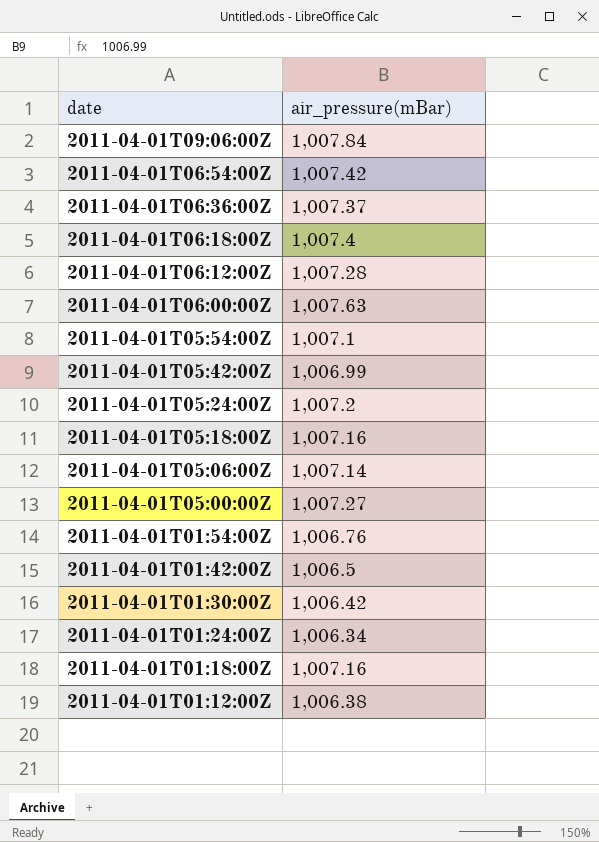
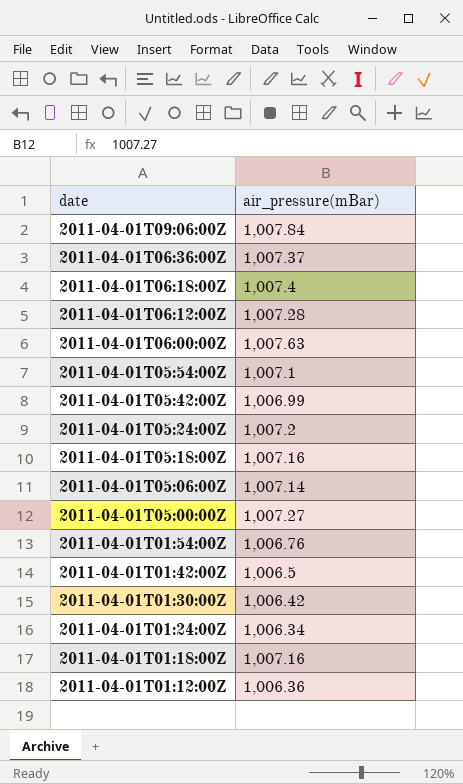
row 2011-04-01T06:54:00Z: 1,007.42 -> none
2011-04-01T01:12:00Z | air_pressure(mBar): 1,006.38 -> 1,006.36

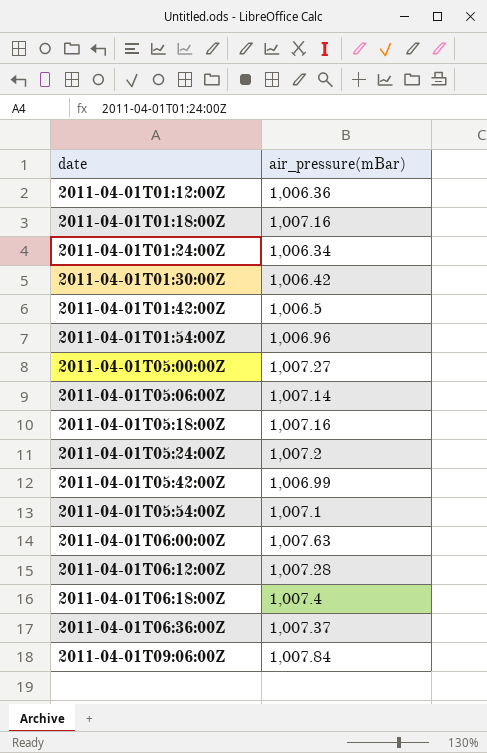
row order: date descending -> date ascending
2011-04-01T01:54:00Z | air_pressure(mBar): 1,006.76 -> 1,006.96

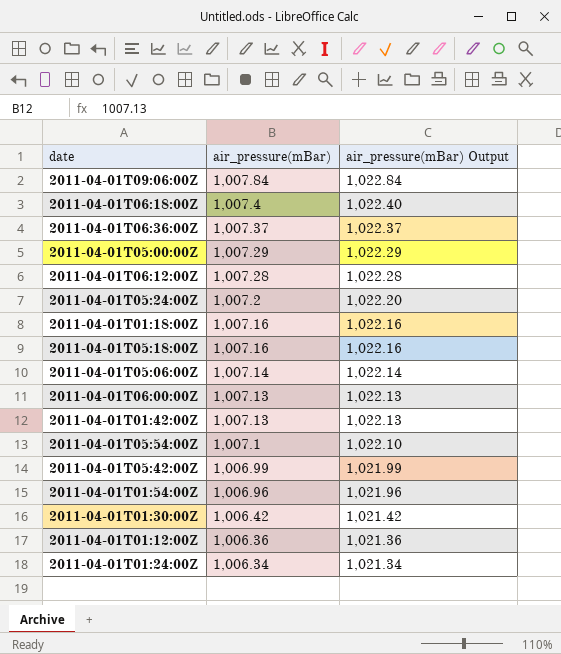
row order: date ascending -> air_pressure(mBar) descending
column air_pressure(mBar) Output | formula: none -> [air_pressure(mBar)] + 15
2011-04-01T05:00:00Z | air_pressure(mBar): 1,007.27 -> 1,007.29
2011-04-01T06:00:00Z | air_pressure(mBar): 1,007.63 -> 1,007.13
2011-04-01T01:42:00Z | air_pressure(mBar): 1,006.5 -> 1,007.13

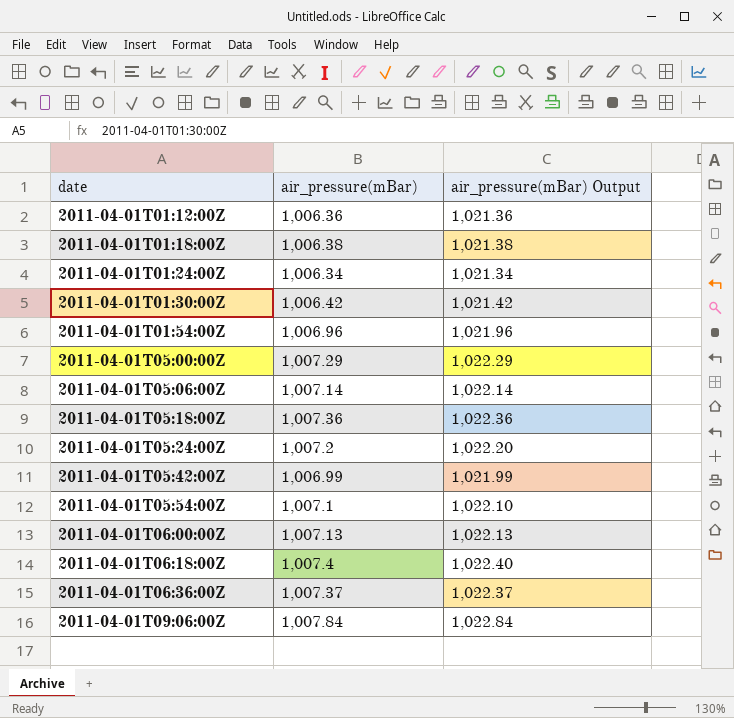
row order: air_pressure(mBar) descending -> date ascending
row 2011-04-01T06:12:00Z: 1,007.28 | 1,022.28 -> none
row 2011-04-01T01:42:00Z: 1,007.13 | 1,022.13 -> none
2011-04-01T01:18:00Z | air_pressure(mBar): 1,007.16 -> 1,006.38
2011-04-01T01:18:00Z | air_pressure(mBar) Output: 1,022.16 -> 1,021.38
2011-04-01T05:18:00Z | air_pressure(mBar): 1,007.16 -> 1,007.36
2011-04-01T05:18:00Z | air_pressure(mBar) Output: 1,022.16 -> 1,022.36

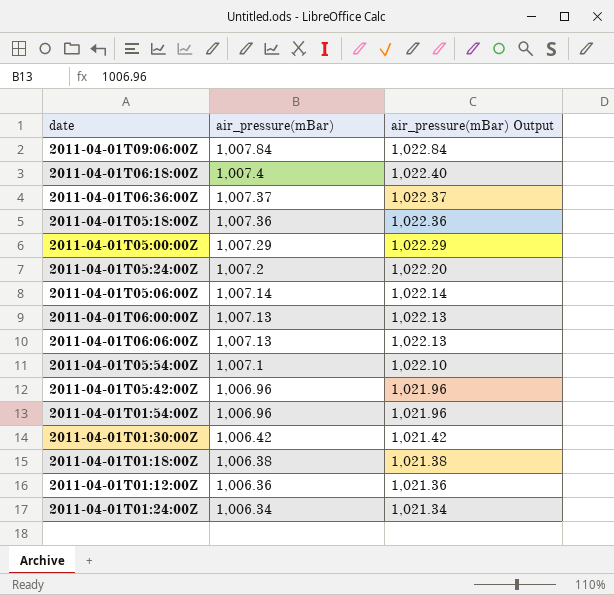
row order: date ascending -> air_pressure(mBar) descending
row 2011-04-01T06:06:00Z: none -> 1,007.13 | 1,022.13
2011-04-01T05:42:00Z | air_pressure(mBar): 1,006.99 -> 1,006.96
2011-04-01T05:42:00Z | air_pressure(mBar) Output: 1,021.99 -> 1,021.96

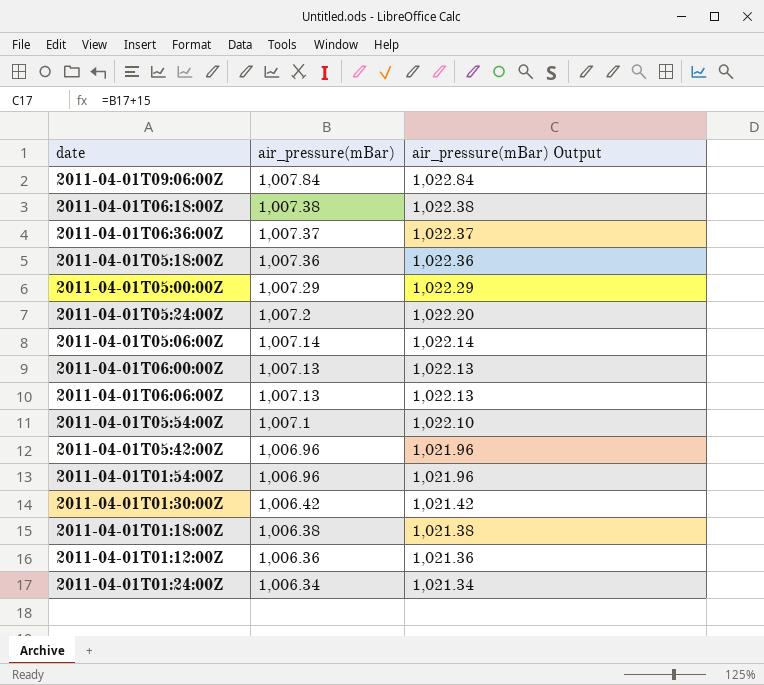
2011-04-01T06:18:00Z | air_pressure(mBar): 1,007.4 -> 1,007.38
2011-04-01T06:18:00Z | air_pressure(mBar) Output: 1,022.40 -> 1,022.38

